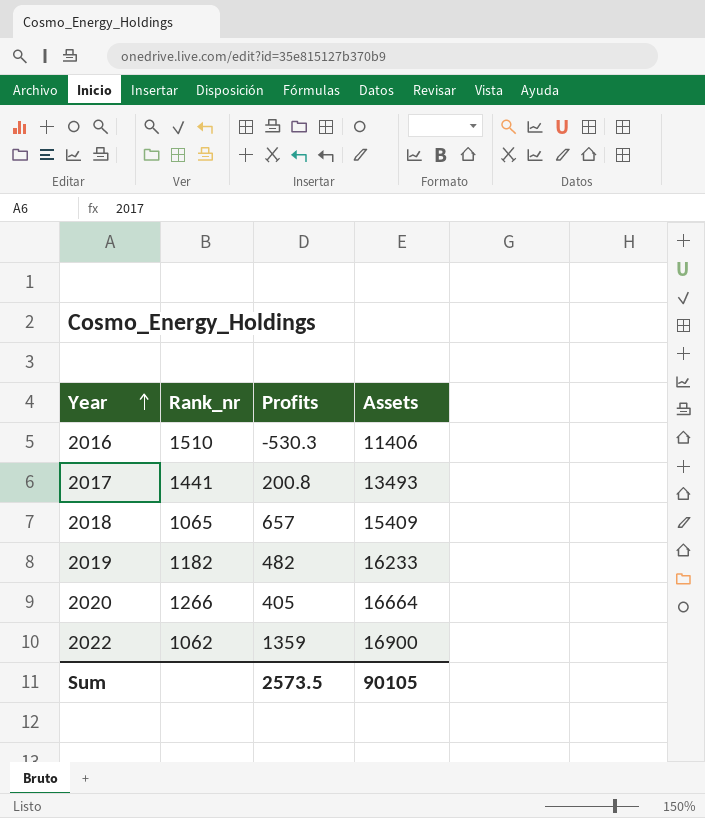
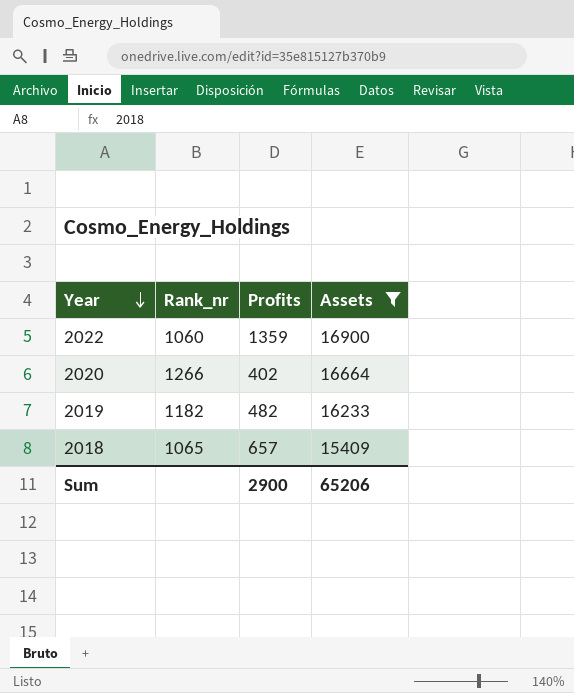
filter: none -> Assets >= 15409
row order: Year ascending -> Year descending
2022 | Rank_nr: 1062 -> 1060
2020 | Profits: 405 -> 402
Sum | Profits: 2573.5 -> 2900
Sum | Assets: 90105 -> 65206

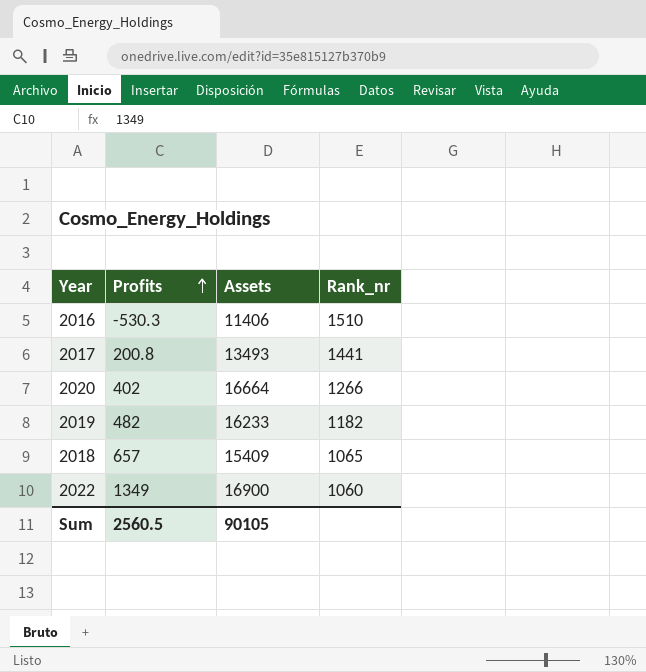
filter: Assets >= 15409 -> none
row order: Year descending -> Profits ascending
column Rank_nr | position: 2 -> 4
2022 | Profits: 1359 -> 1349
Sum | Profits: 2900 -> 2560.5
Sum | Assets: 65206 -> 90105

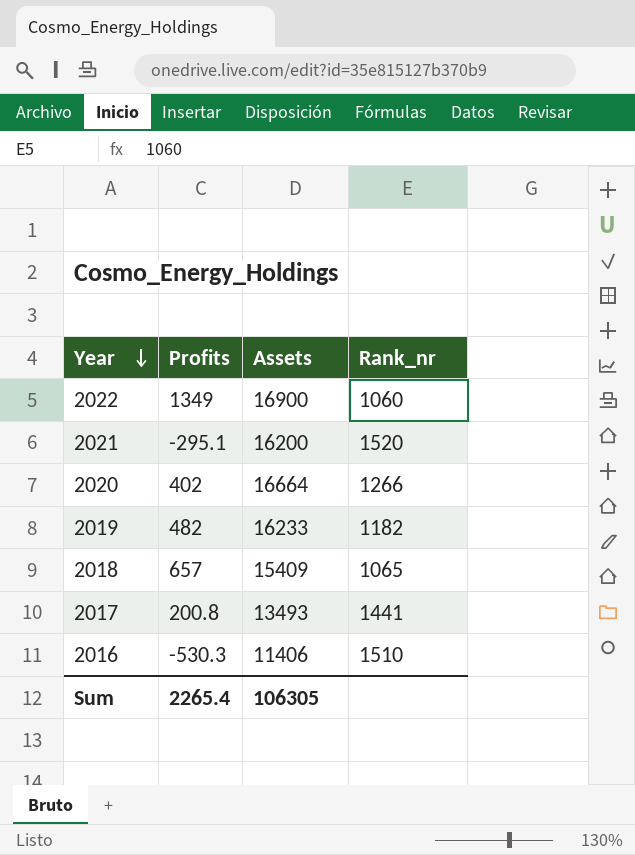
row order: Profits ascending -> Year descending
row 2021: none -> -295.1 | 16200 | 1520
Sum | Profits: 2560.5 -> 2265.4
Sum | Assets: 90105 -> 106305

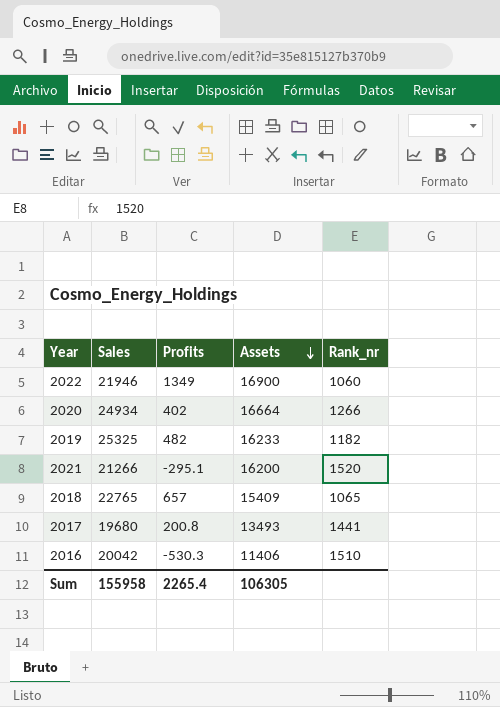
row order: Year descending -> Assets descending
column Sales | position: none -> 2

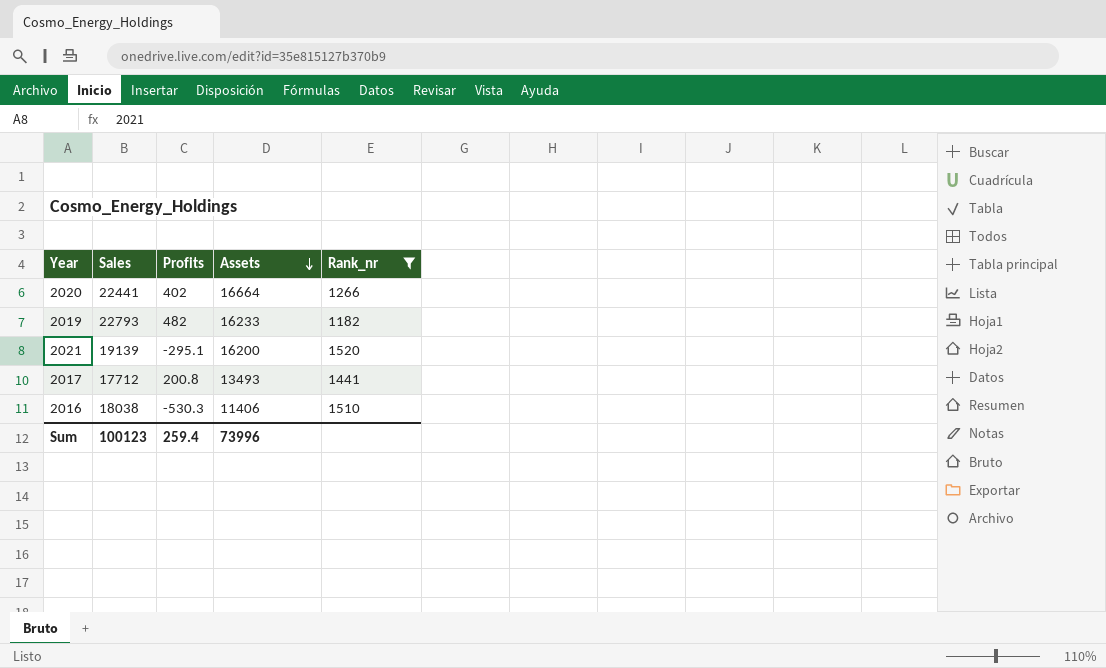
filter: none -> Rank_nr >= 1182
2020 | Sales: 24934 -> 22441
2019 | Sales: 25325 -> 22793
2021 | Sales: 21266 -> 19139
2017 | Sales: 19680 -> 17712
2016 | Sales: 20042 -> 18038
Sum | Sales: 155958 -> 100123
Sum | Profits: 2265.4 -> 259.4
Sum | Assets: 106305 -> 73996

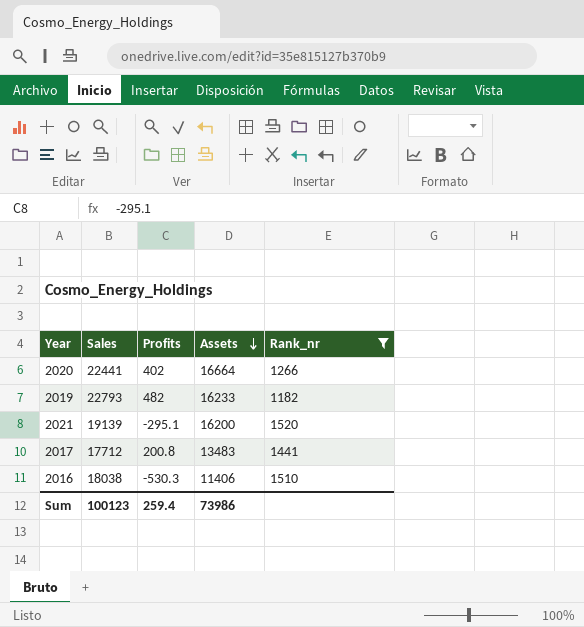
2017 | Assets: 13493 -> 13483
Sum | Assets: 73996 -> 73986

